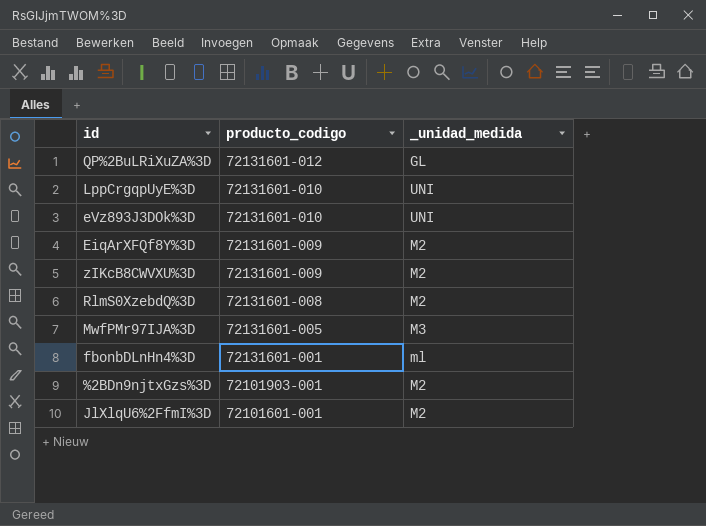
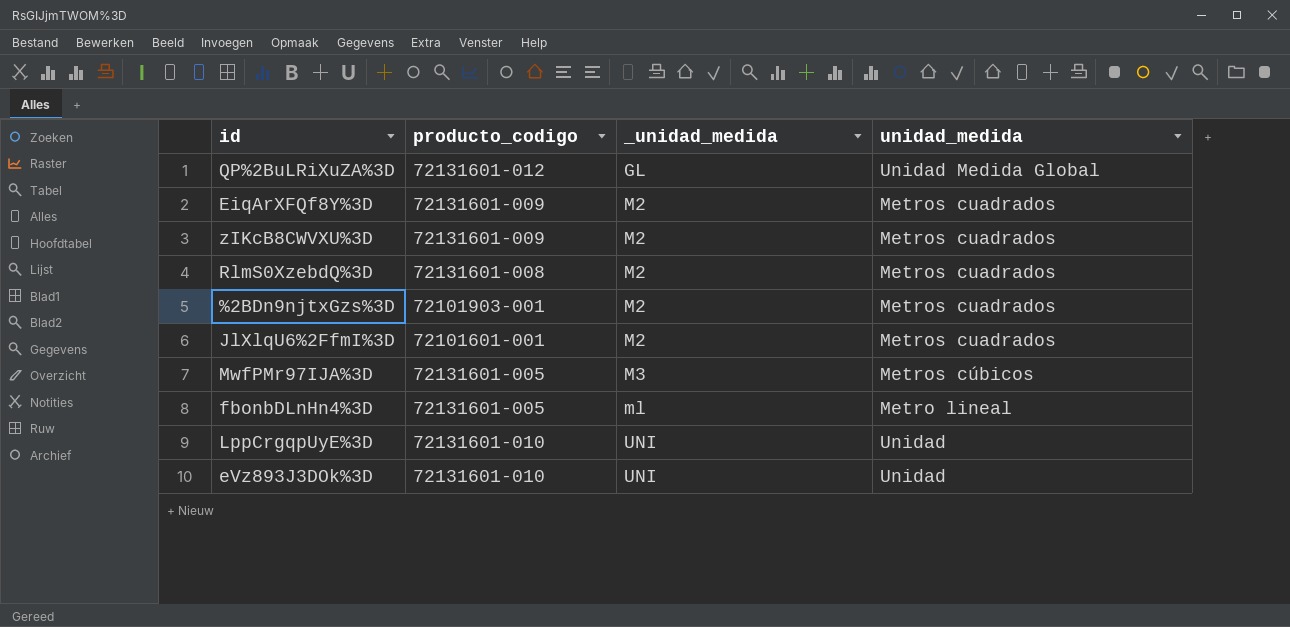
row order: producto_codigo descending -> _unidad_medida ascending
column unidad_medida | position: none -> 4
fbonbDLnHn4%3D | producto_codigo: 72131601-001 -> 72131601-005

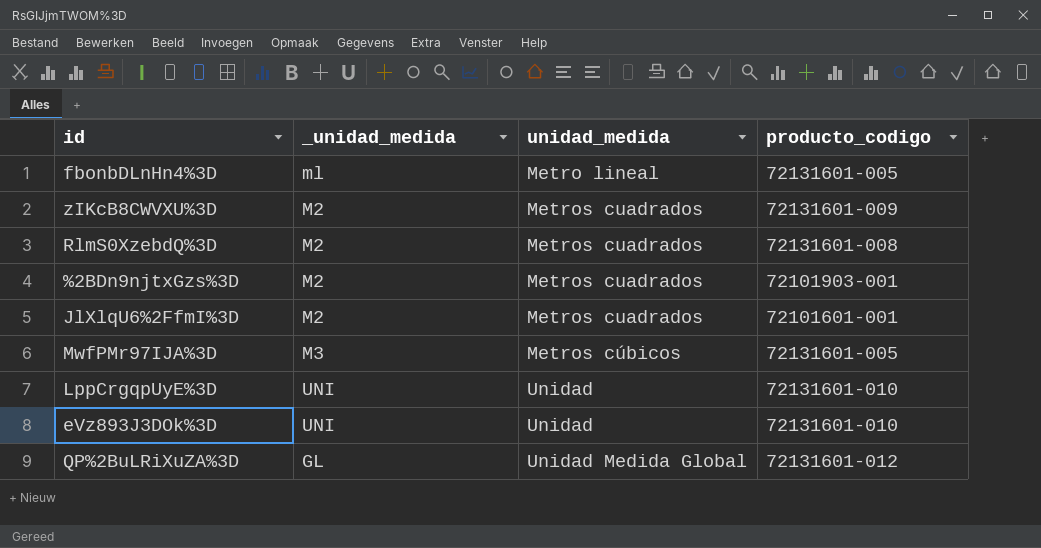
row order: _unidad_medida ascending -> unidad_medida ascending
column producto_codigo | position: 2 -> 4
row EiqArXFQf8Y%3D: 72131601-009 | M2 | Metros cuadrados -> none

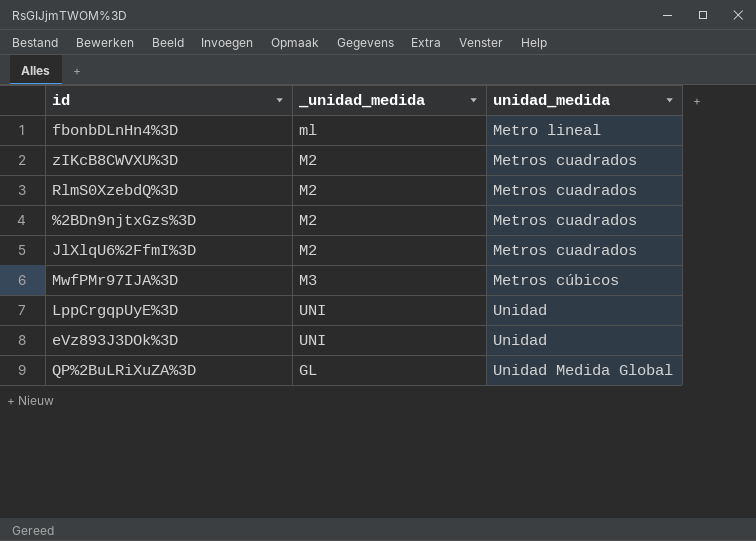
column producto_codigo | position: 4 -> none

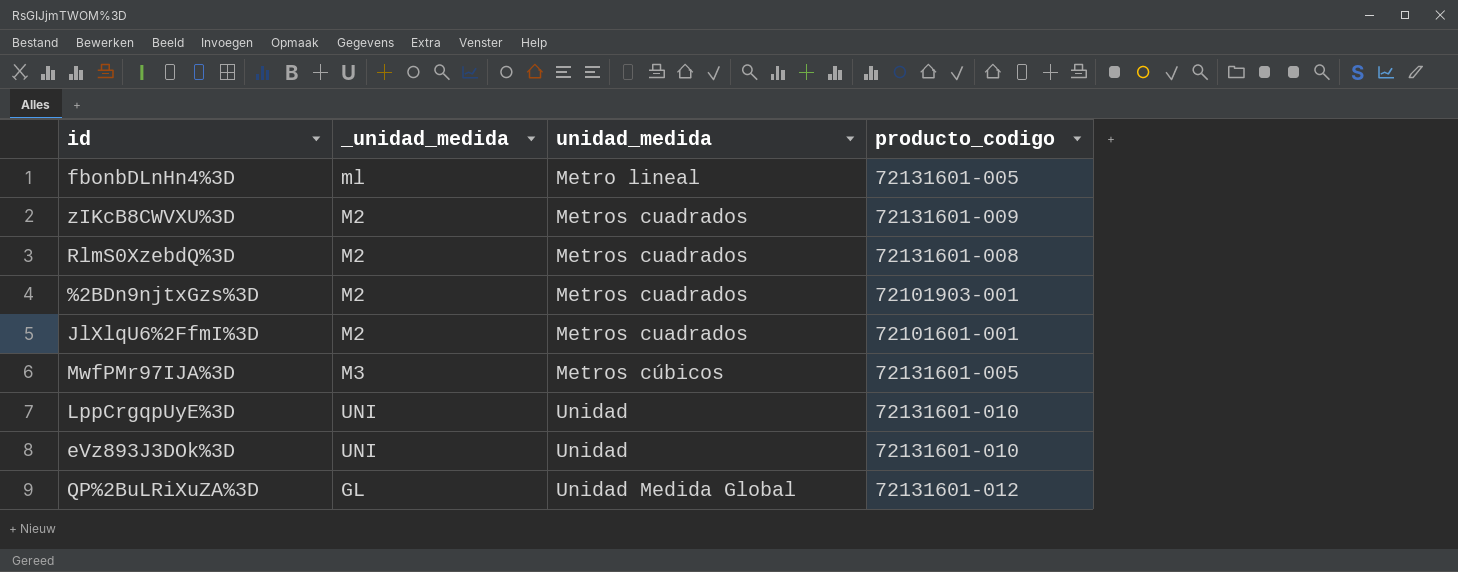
column producto_codigo | position: none -> 4

